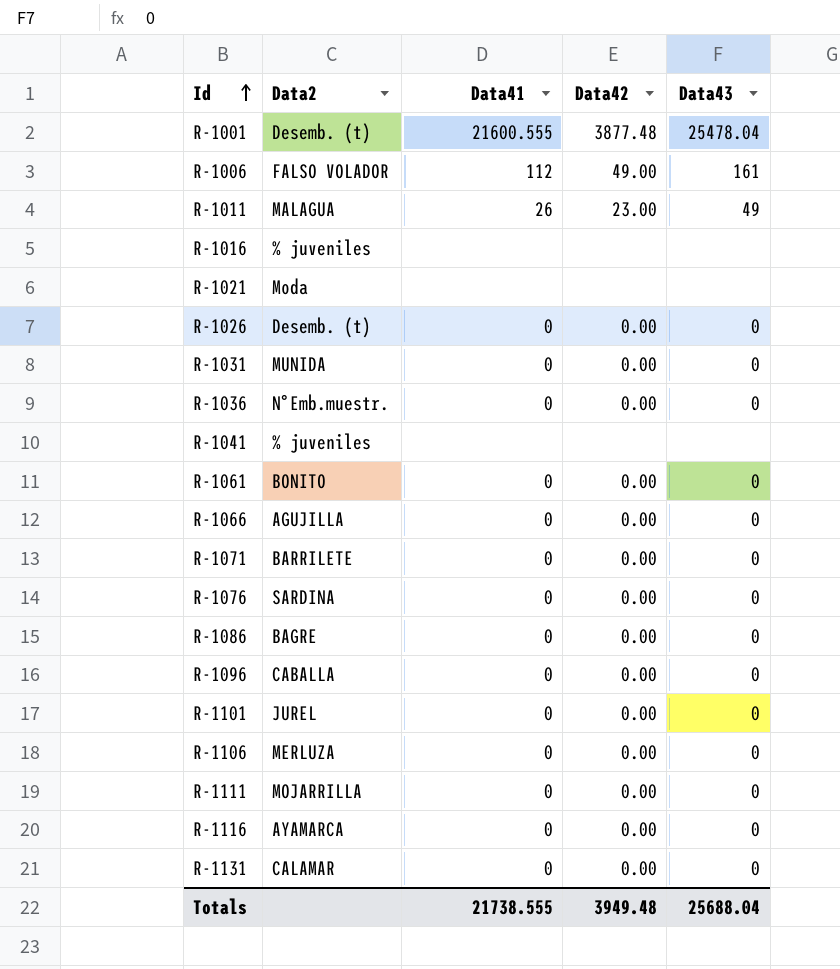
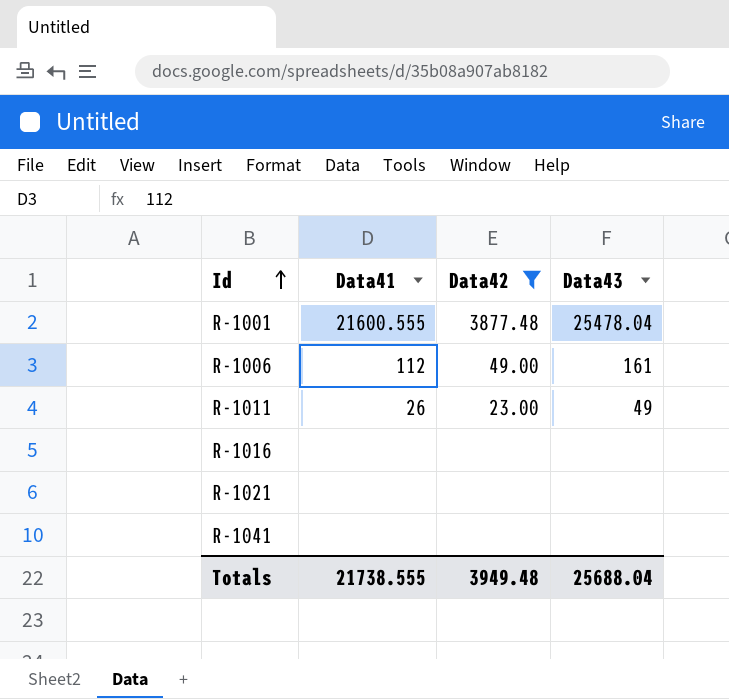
filter: none -> Data42 != 0.00
column Data2 | position: 2 -> none

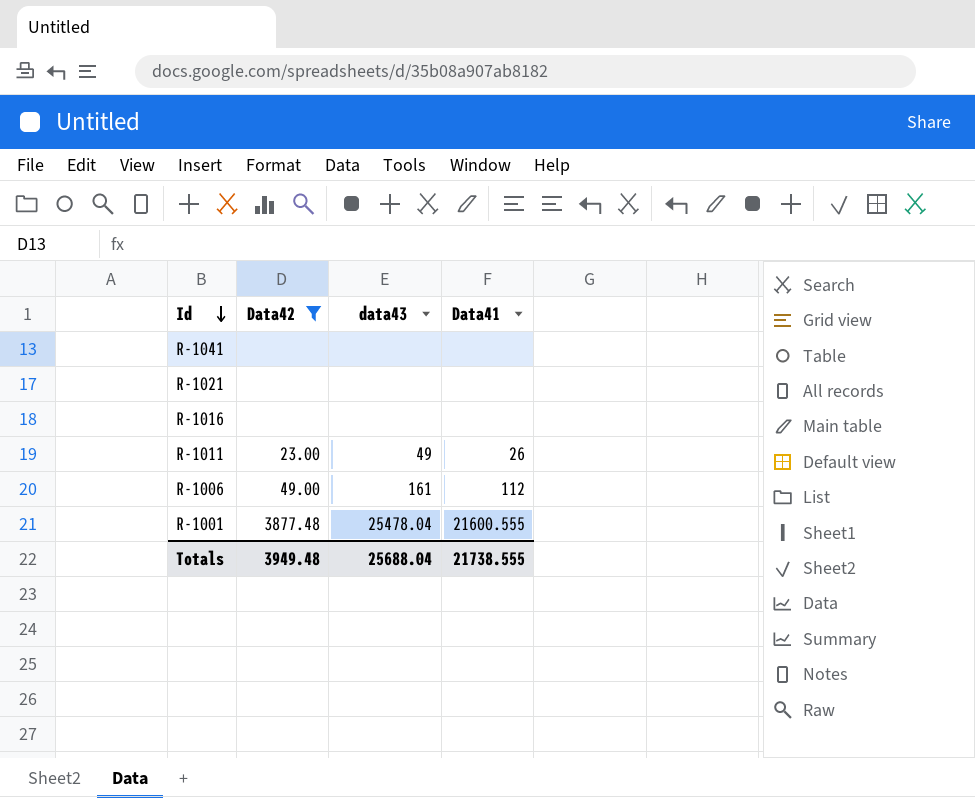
row order: Id ascending -> Id descending
column name: Data43 -> data43
column Data41 | position: 2 -> 4

